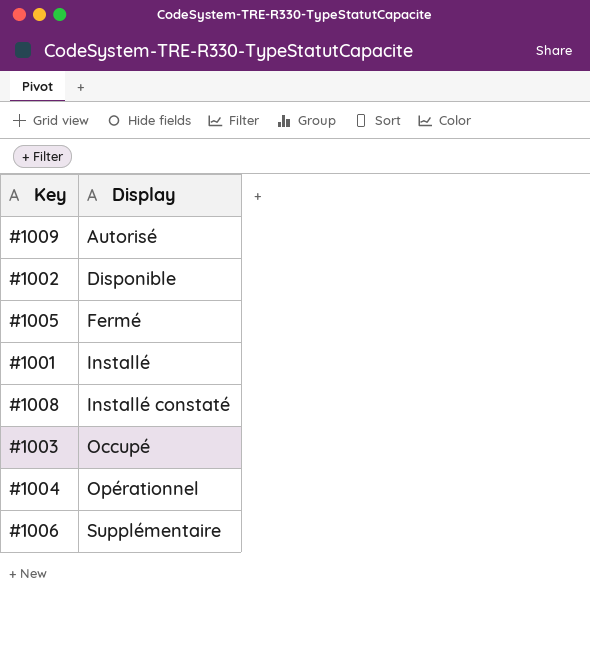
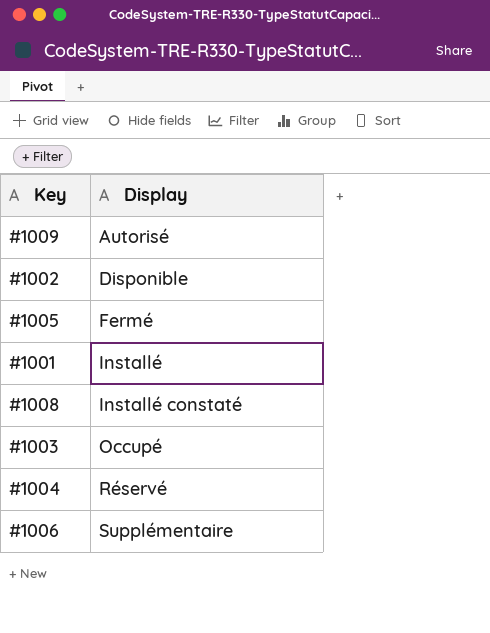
#1004 | Display: Opérationnel -> Réservé

